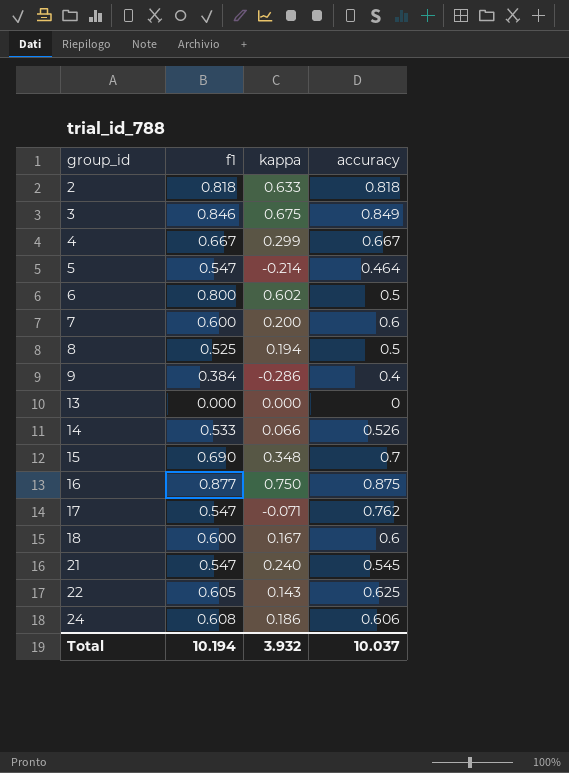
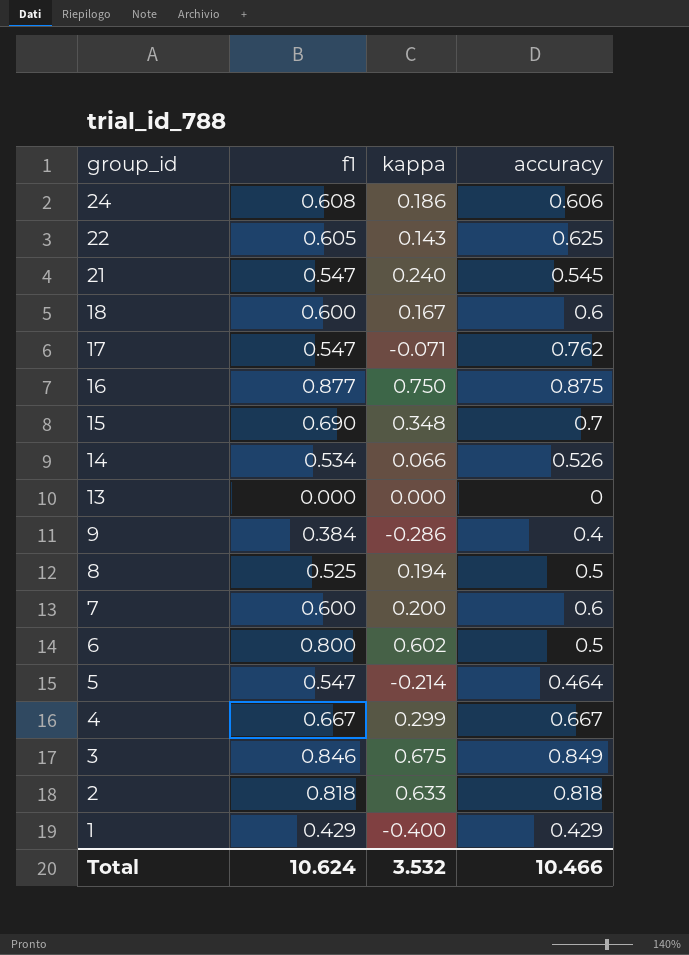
row order: group_id ascending -> group_id descending
14 | f1: 0.533 -> 0.534
row 1: none -> 0.429 | -0.400 | 0.429
Total | f1: 10.194 -> 10.624
Total | kappa: 3.932 -> 3.532
Total | accuracy: 10.037 -> 10.466

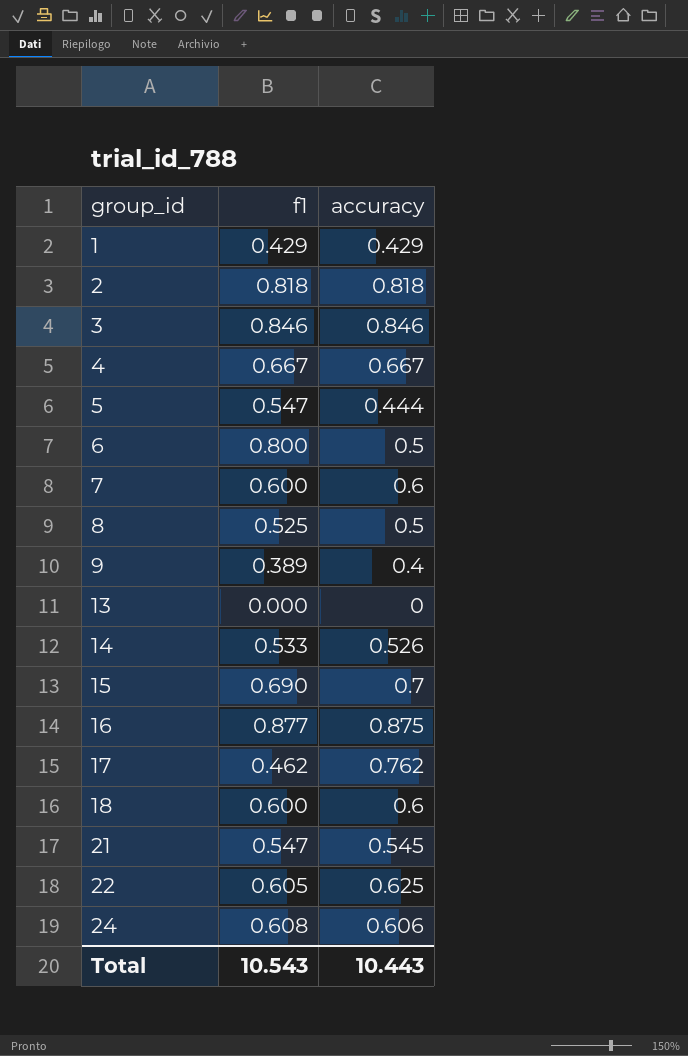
row order: group_id descending -> group_id ascending
column kappa | position: 3 -> none
3 | accuracy: 0.849 -> 0.846
5 | accuracy: 0.464 -> 0.444
9 | f1: 0.384 -> 0.389
14 | f1: 0.534 -> 0.533
17 | f1: 0.547 -> 0.462
Total | f1: 10.624 -> 10.543
Total | accuracy: 10.466 -> 10.443

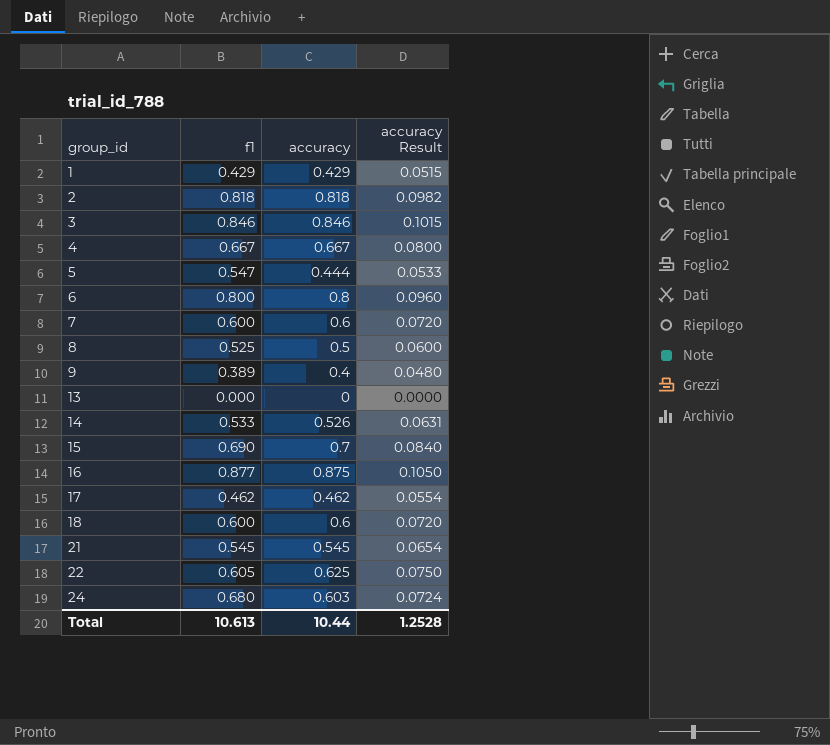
column accuracy Result | formula: none -> [accuracy] * 0.12
6 | accuracy: 0.5 -> 0.8
17 | accuracy: 0.762 -> 0.462
21 | f1: 0.547 -> 0.545
24 | f1: 0.608 -> 0.680
24 | accuracy: 0.606 -> 0.603
Total | f1: 10.543 -> 10.613
Total | accuracy: 10.443 -> 10.44

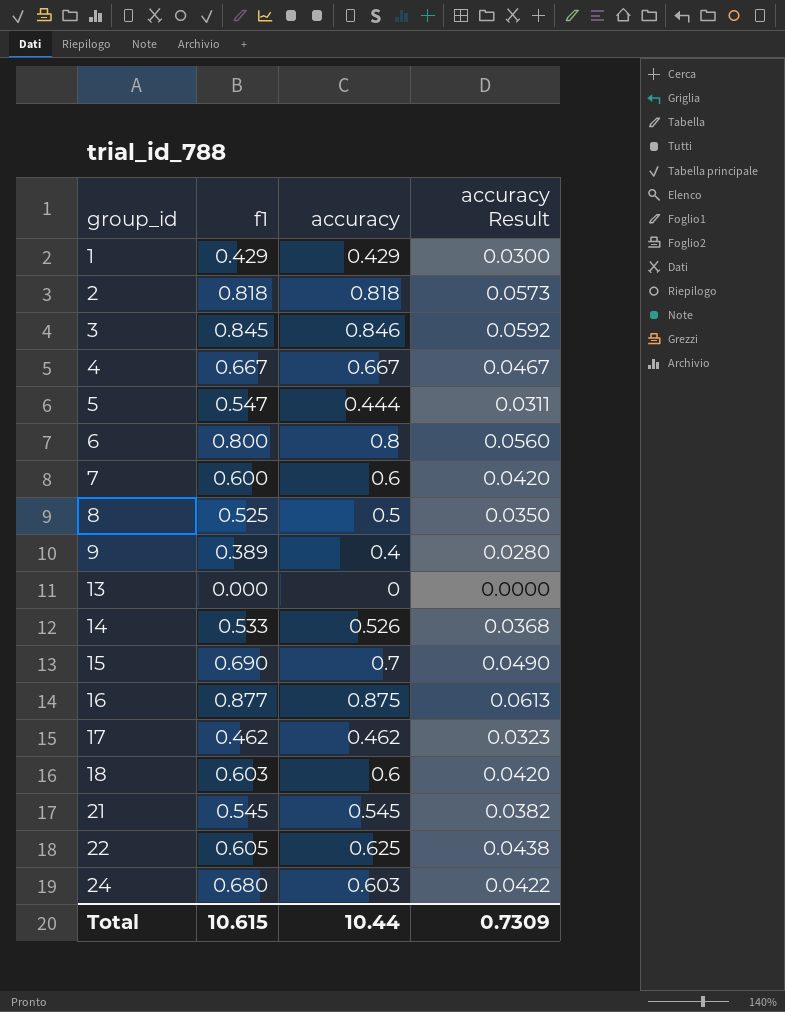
column accuracy Result | formula: [accuracy] * 0.12 -> [accuracy] * 0.07
3 | f1: 0.846 -> 0.845
18 | f1: 0.600 -> 0.603
Total | f1: 10.613 -> 10.615
Total | accuracy Result: 1.2528 -> 0.7309

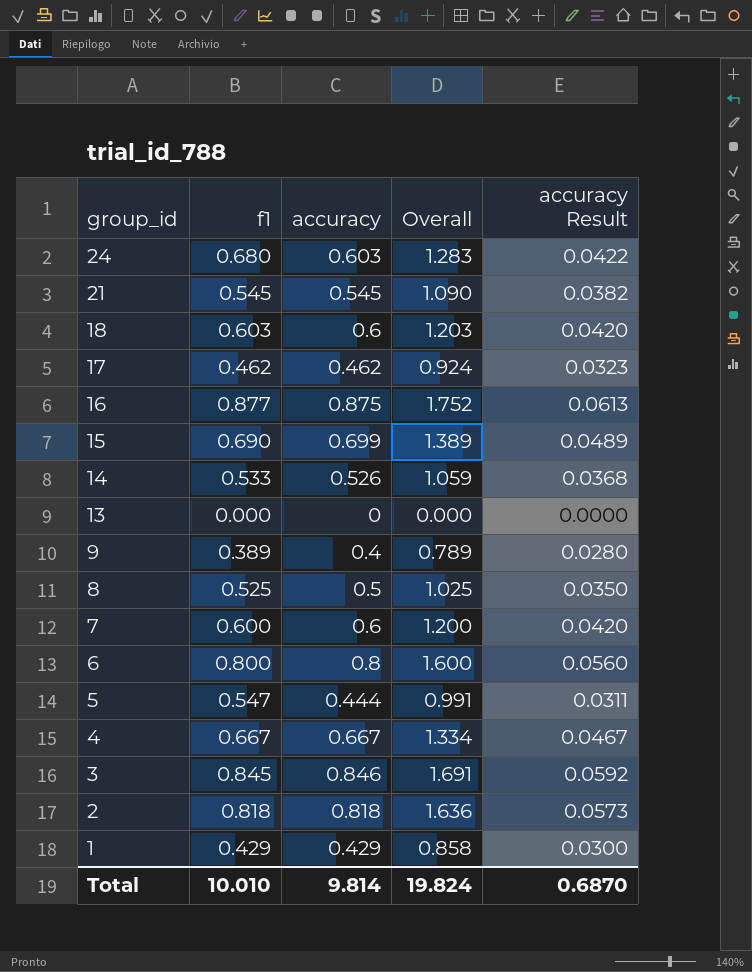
row order: group_id ascending -> group_id descending
column Overall | formula: none -> [f1] + [accuracy]
row 22: 0.605 | 0.625 | 0.0438 -> none
15 | accuracy: 0.7 -> 0.699
15 | accuracy Result: 0.0490 -> 0.0489
Total | f1: 10.615 -> 10.010
Total | accuracy: 10.44 -> 9.814
Total | accuracy Result: 0.7309 -> 0.6870

